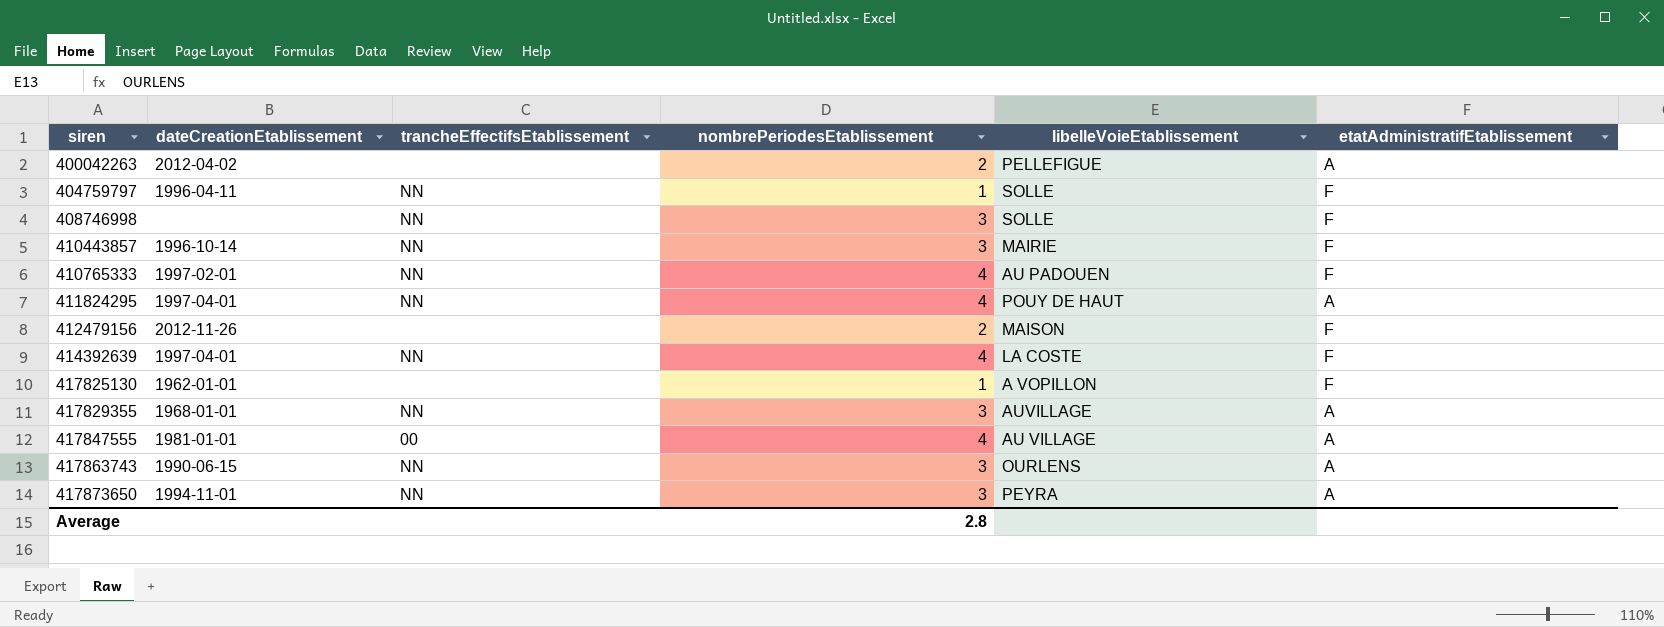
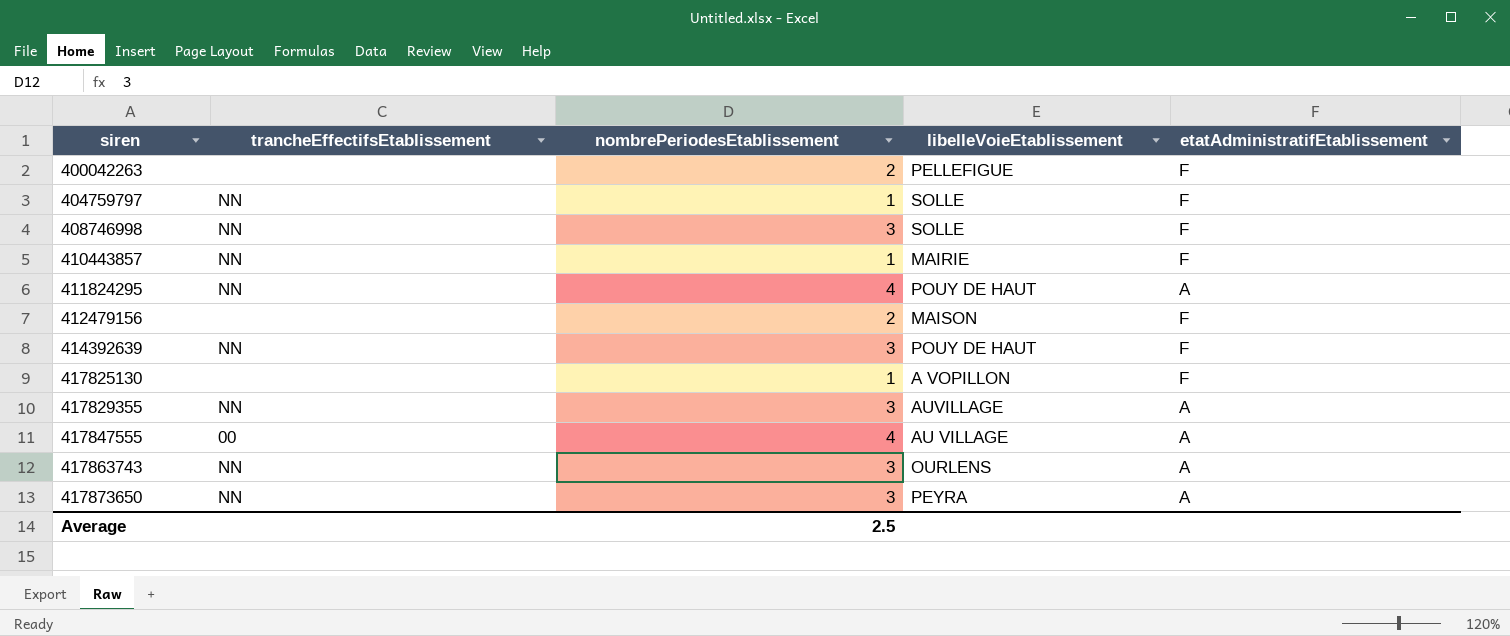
column dateCreationEtablissement | position: 2 -> none
row 410765333: 1997-02-01 | NN | 4 | AU PADOUEN | F -> none
400042263 | etatAdministratifEtablissement: A -> F
410443857 | nombrePeriodesEtablissement: 3 -> 1
414392639 | nombrePeriodesEtablissement: 4 -> 3
414392639 | libelleVoieEtablissement: LA COSTE -> POUY DE HAUT
Average | nombrePeriodesEtablissement: 2.8 -> 2.5

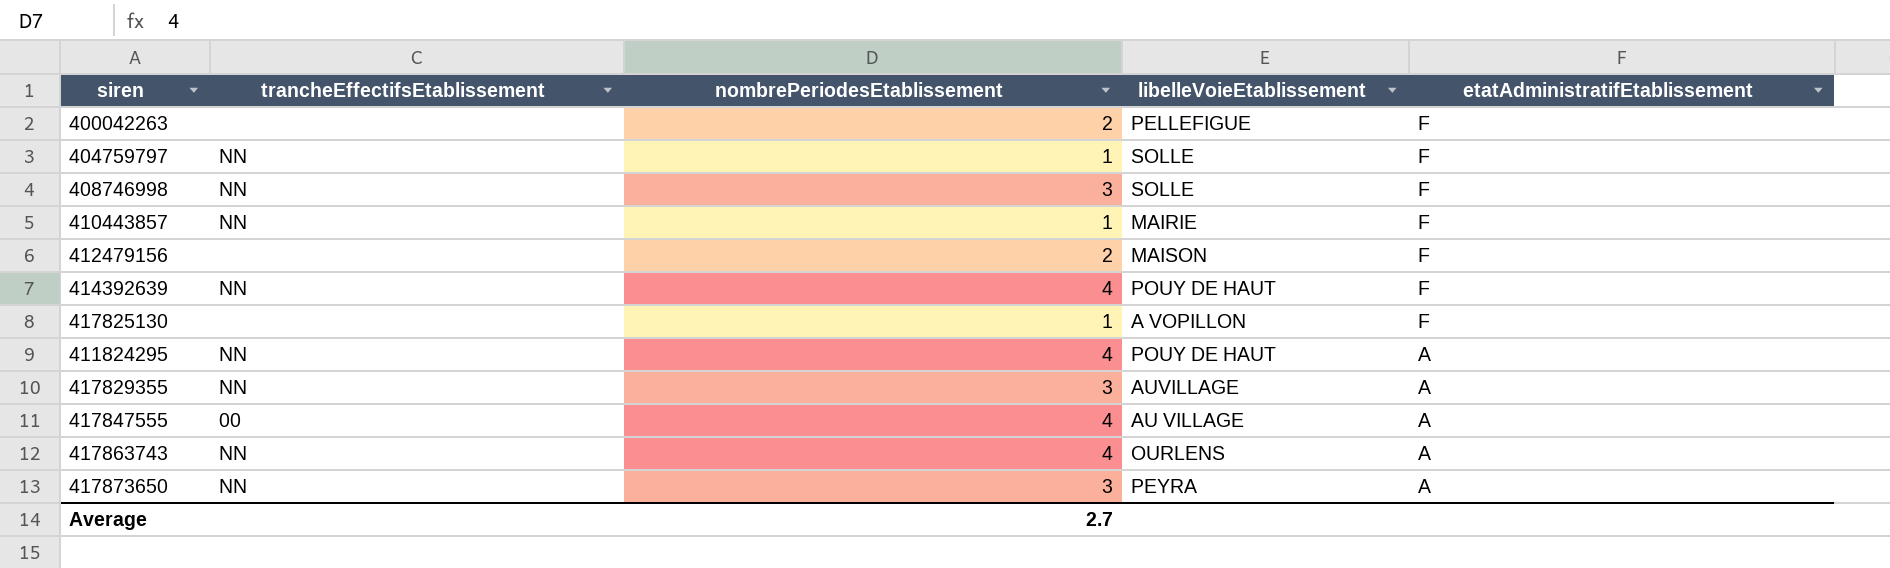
row order: siren ascending -> etatAdministratifEtablissement descending
414392639 | nombrePeriodesEtablissement: 3 -> 4
417863743 | nombrePeriodesEtablissement: 3 -> 4
Average | nombrePeriodesEtablissement: 2.5 -> 2.7

